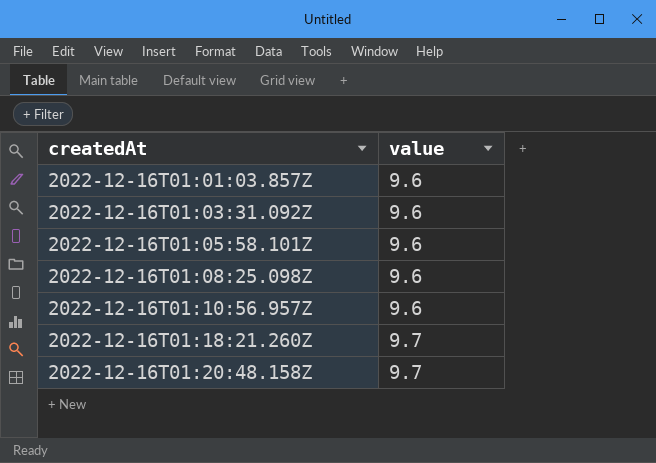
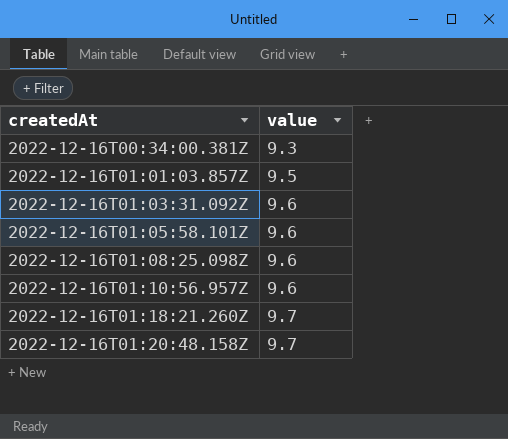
row 2022-12-16T00:34:00.381Z: none -> 9.3
2022-12-16T01:01:03.857Z | value: 9.6 -> 9.5

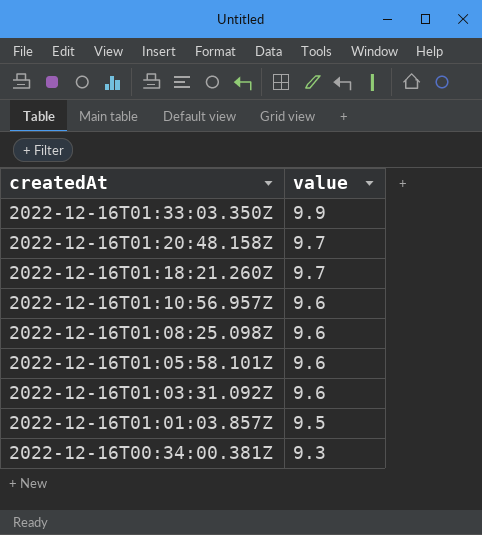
row order: createdAt ascending -> createdAt descending
row 2022-12-16T01:33:03.350Z: none -> 9.9

